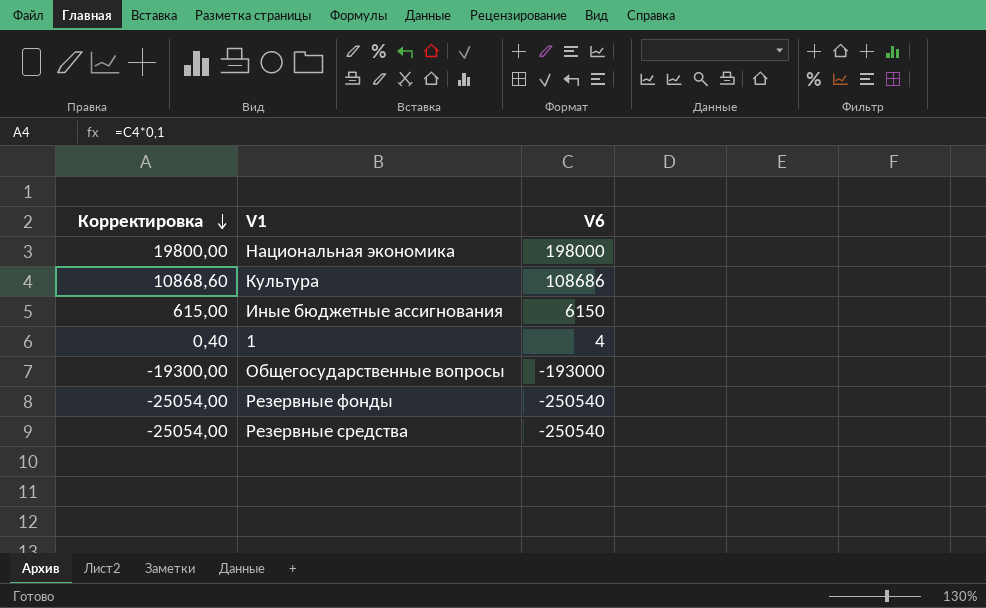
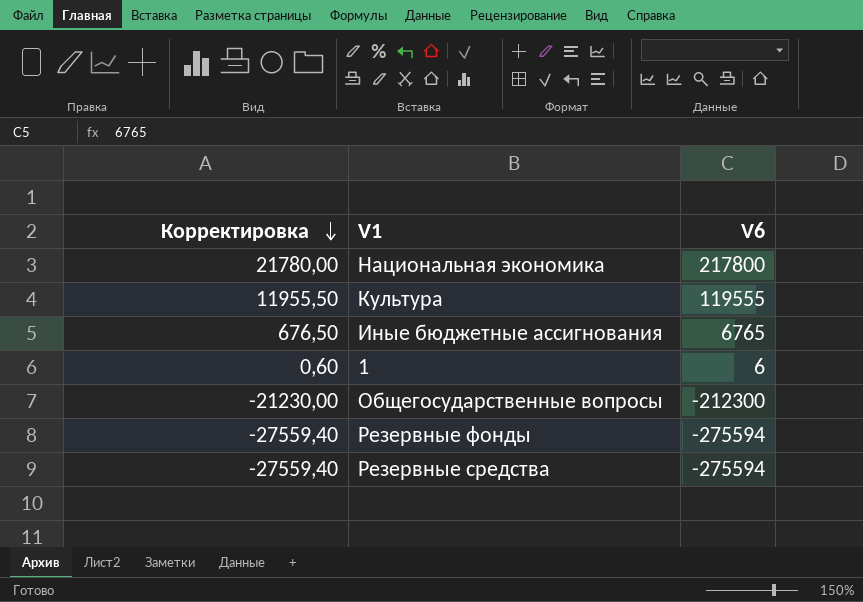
Национальная экономика | Корректировка: 19800,00 -> 21780,00
Национальная экономика | V6: 198000 -> 217800
Культура | Корректировка: 10868,60 -> 11955,50
Культура | V6: 108686 -> 119555
Иные бюджетные ассигнования | Корректировка: 615,00 -> 676,50
Иные бюджетные ассигнования | V6: 6150 -> 6765
1 | Корректировка: 0,40 -> 0,60
1 | V6: 4 -> 6
Общегосударственные вопросы | Корректировка: -19300,00 -> -21230,00
Общегосударственные вопросы | V6: -193000 -> -212300
Резервные фонды | Корректировка: -25054,00 -> -27559,40
Резервные фонды | V6: -250540 -> -275594
Резервные средства | Корректировка: -25054,00 -> -27559,40
Резервные средства | V6: -250540 -> -275594

